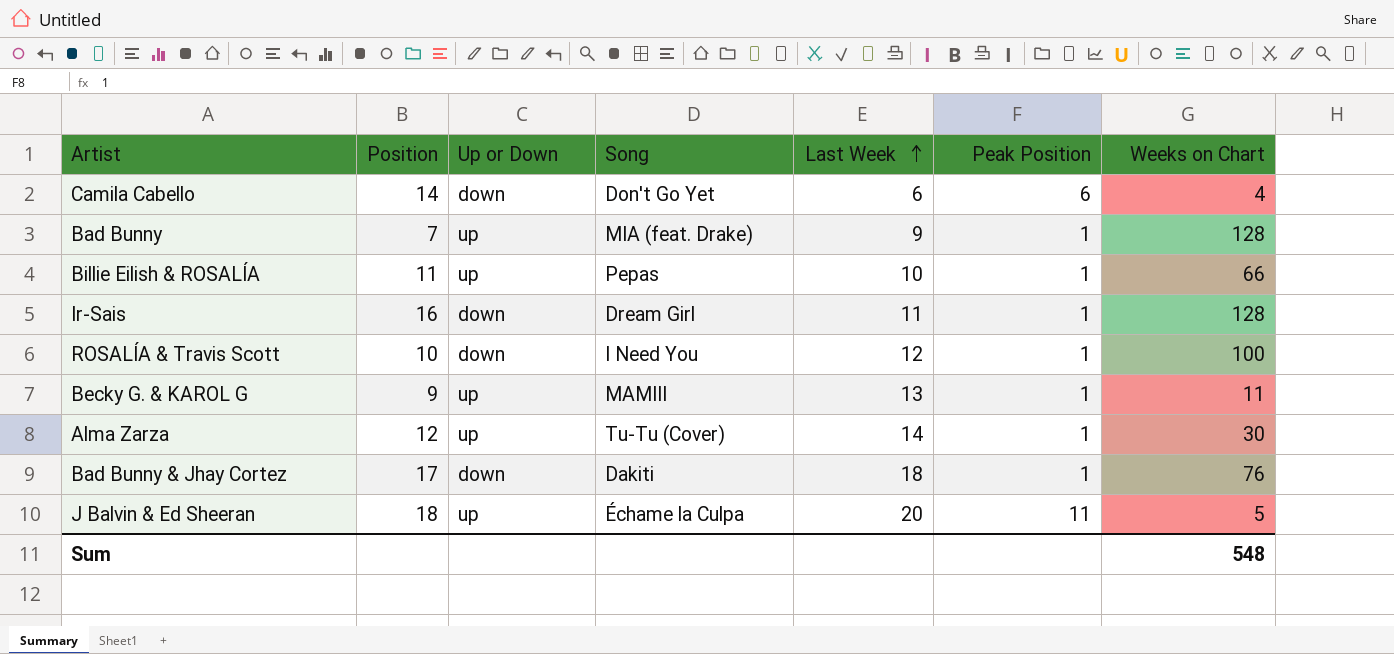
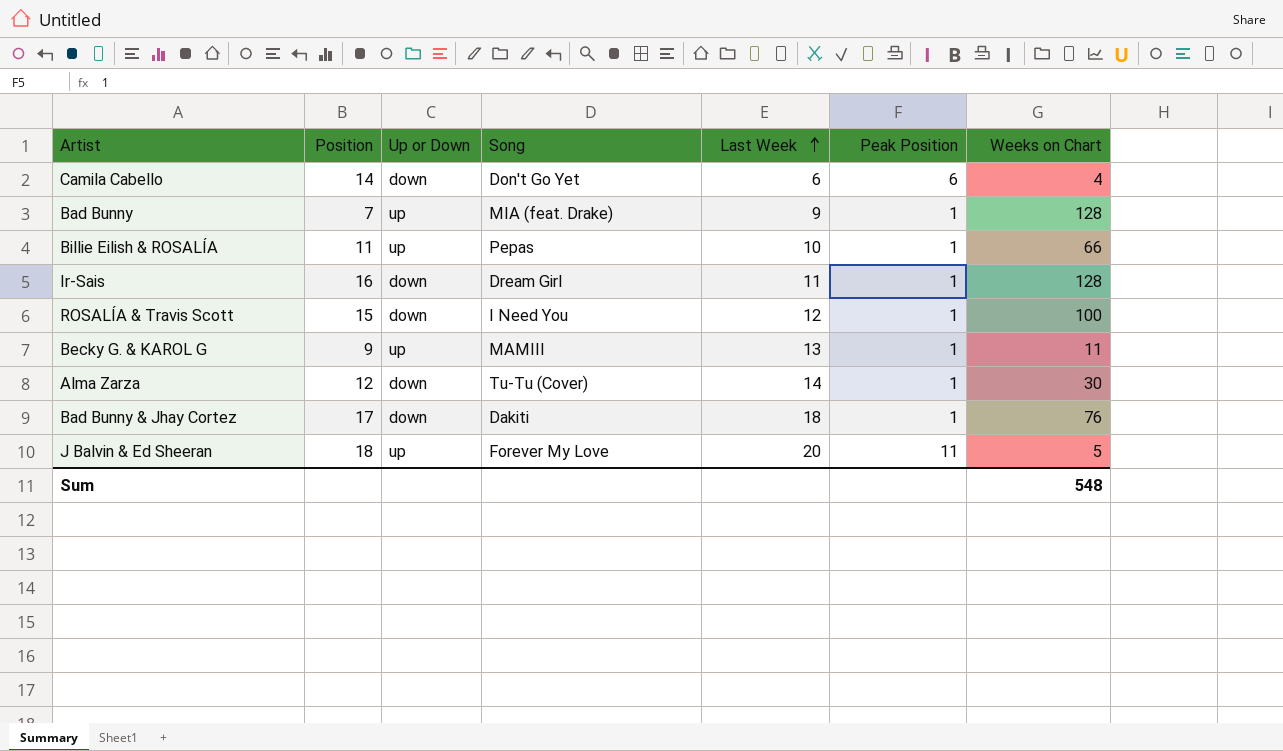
ROSALÍA & Travis Scott | Position: 10 -> 15
Alma Zarza | Up or Down: up -> down
J Balvin & Ed Sheeran | Song: Échame la Culpa -> Forever My Love

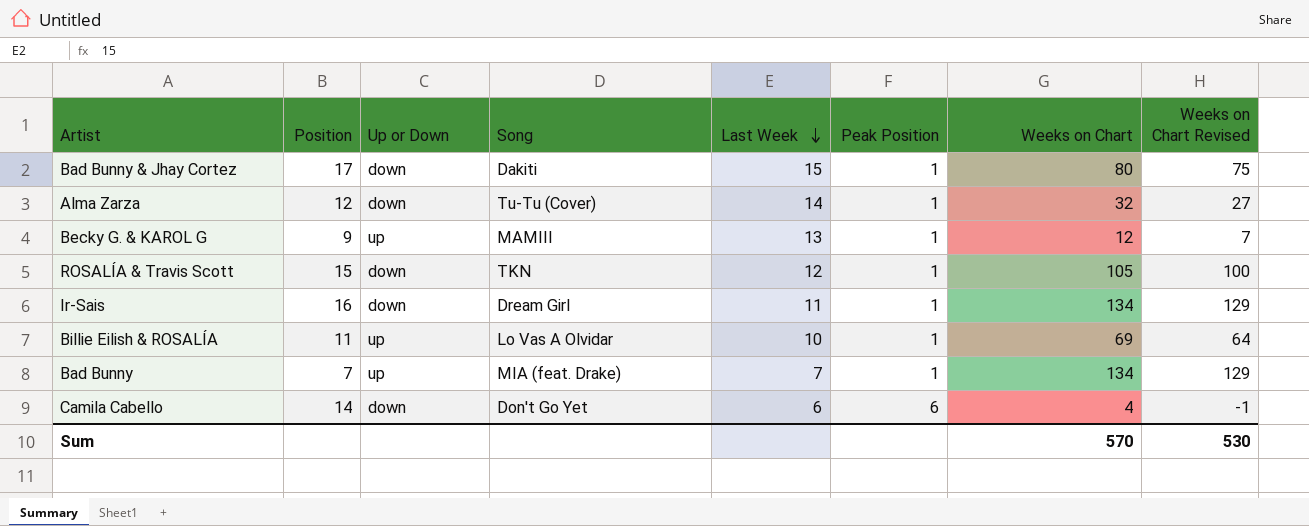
row order: Last Week ascending -> Last Week descending
column Weeks on Chart Revised | formula: none -> [Weeks on Chart] - 5
row J Balvin & Ed Sheeran: 18 | up | Forever My Love | 20 | 11 | 5 -> none
Bad Bunny & Jhay Cortez | Last Week: 18 -> 15
Bad Bunny & Jhay Cortez | Weeks on Chart: 76 -> 80
Alma Zarza | Weeks on Chart: 30 -> 32
Becky G. & KAROL G | Weeks on Chart: 11 -> 12
ROSALÍA & Travis Scott | Song: I Need You -> TKN
ROSALÍA & Travis Scott | Weeks on Chart: 100 -> 105
Ir-Sais | Weeks on Chart: 128 -> 134
Billie Eilish & ROSALÍA | Song: Pepas -> Lo Vas A Olvidar
Billie Eilish & ROSALÍA | Weeks on Chart: 66 -> 69
Bad Bunny | Last Week: 9 -> 7
Bad Bunny | Weeks on Chart: 128 -> 134
Sum | Weeks on Chart: 548 -> 570

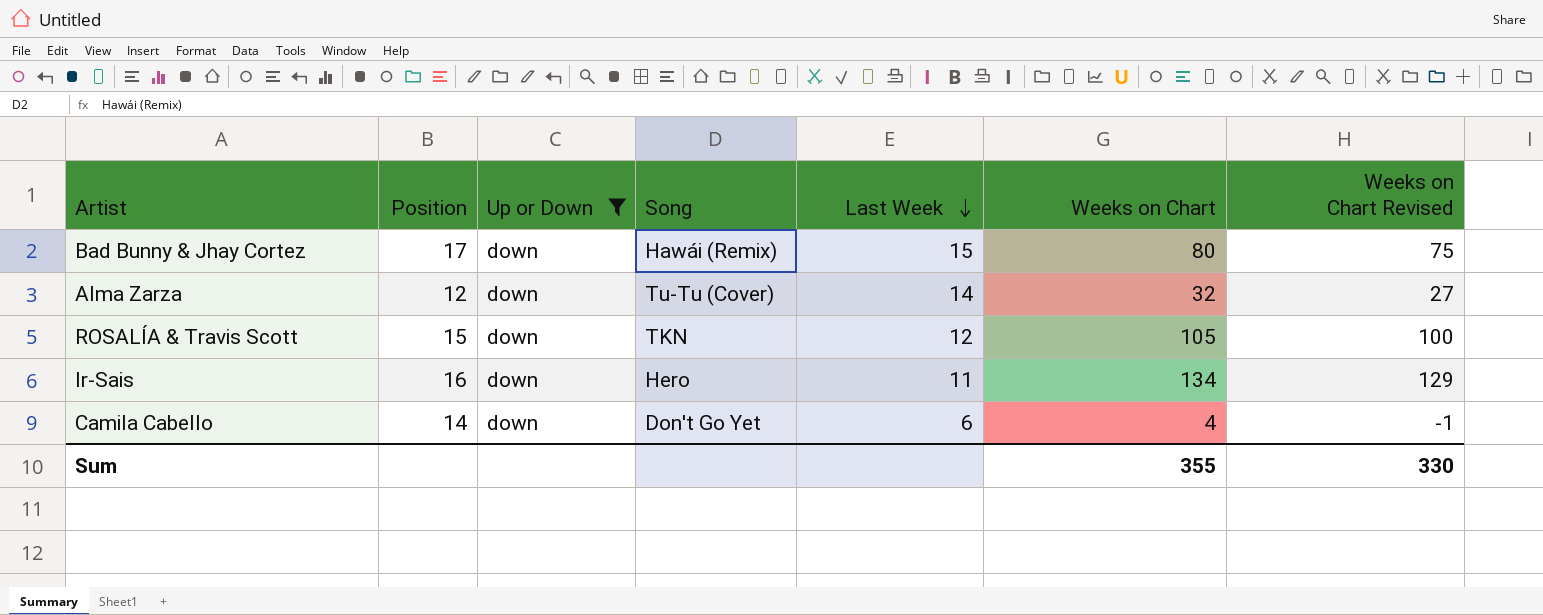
filter: none -> Up or Down = down
column Peak Position | position: 6 -> none
Bad Bunny & Jhay Cortez | Song: Dakiti -> Hawái (Remix)
Ir-Sais | Song: Dream Girl -> Hero
Sum | Weeks on Chart: 570 -> 355
Sum | Weeks on Chart Revised: 530 -> 330

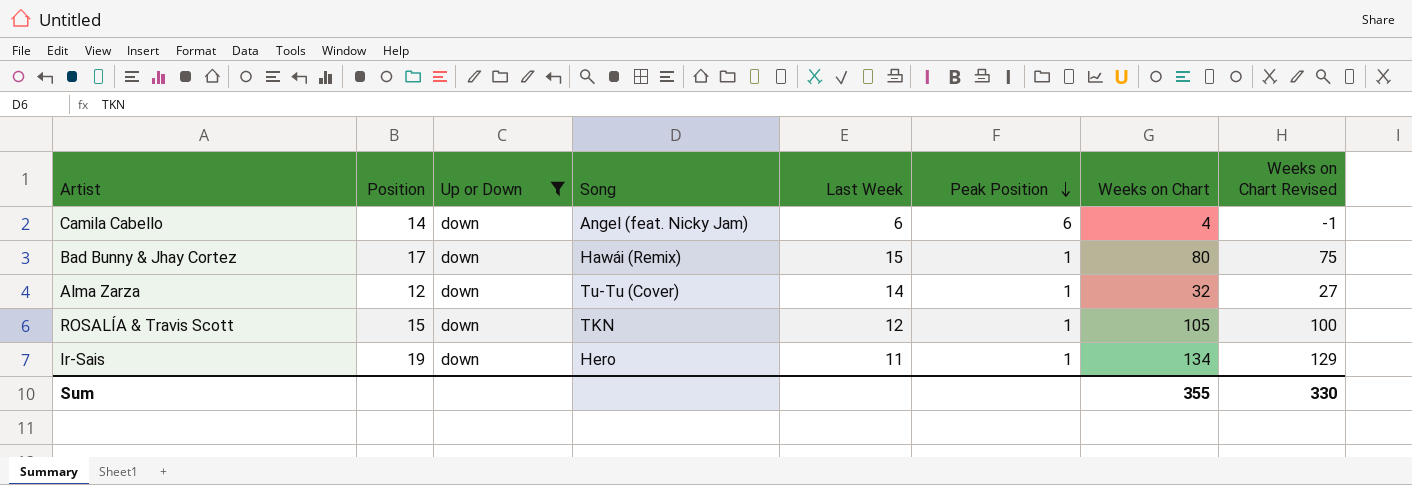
row order: Last Week descending -> Peak Position descending
column Peak Position | position: none -> 6
Camila Cabello | Song: Don't Go Yet -> Angel (feat. Nicky Jam)
Ir-Sais | Position: 16 -> 19

